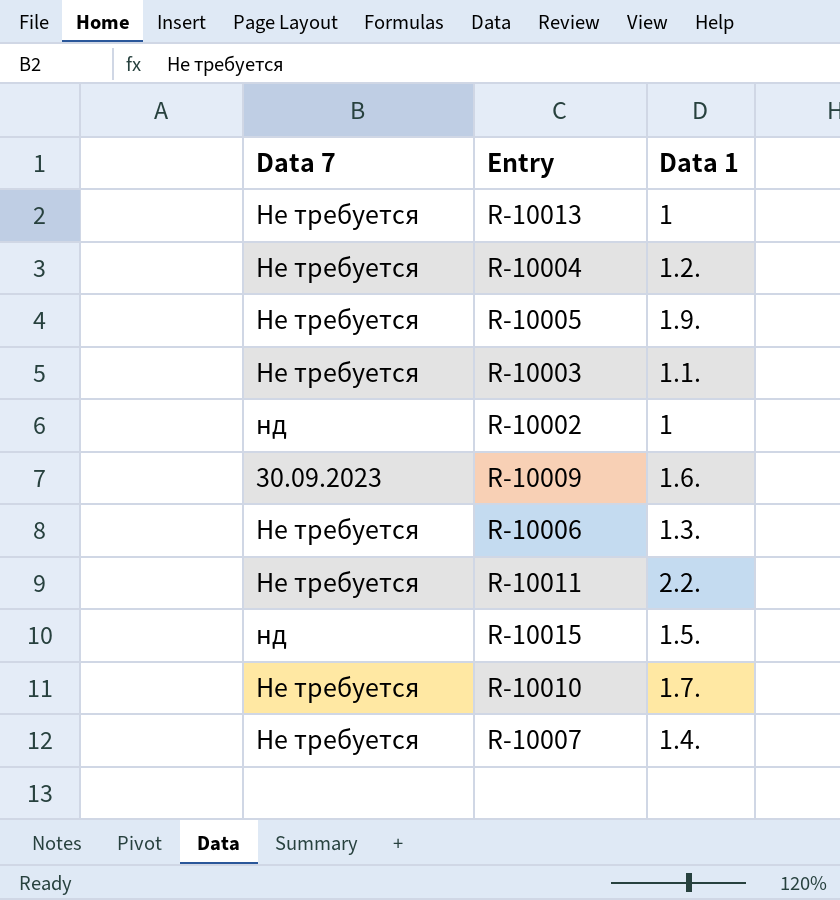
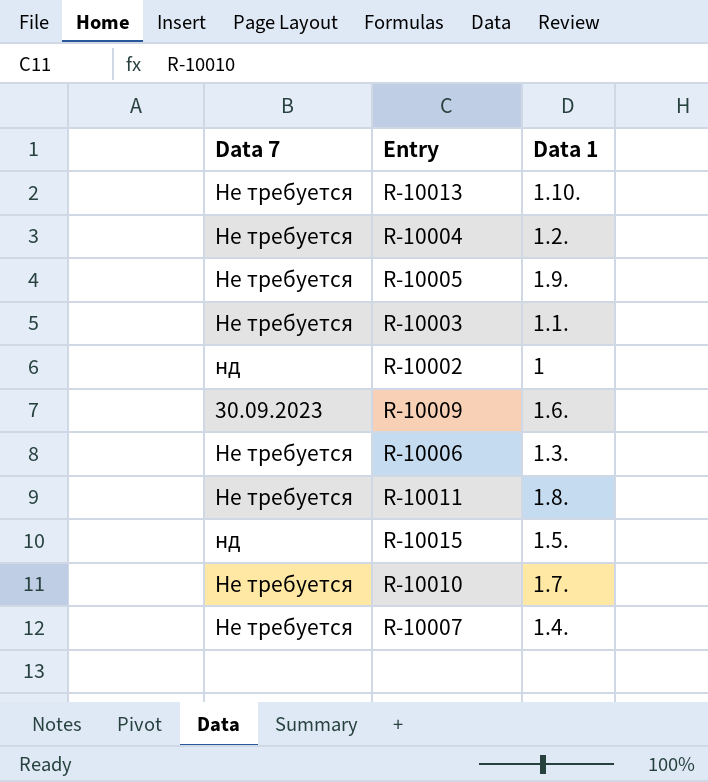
R-10013 | Data 1: 1 -> 1.10.
R-10011 | Data 1: 2.2. -> 1.8.

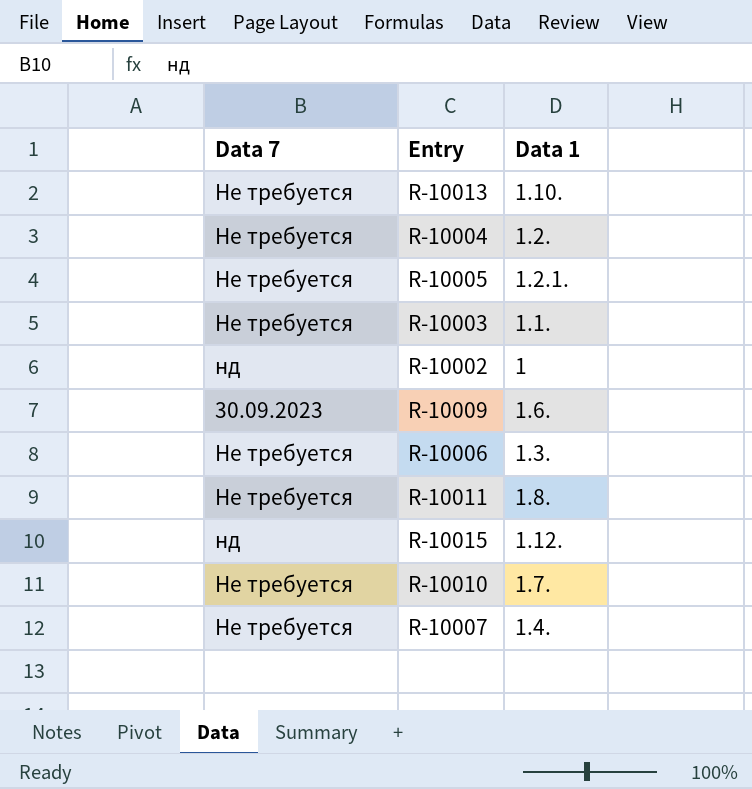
R-10005 | Data 1: 1.9. -> 1.2.1.
R-10015 | Data 1: 1.5. -> 1.12.

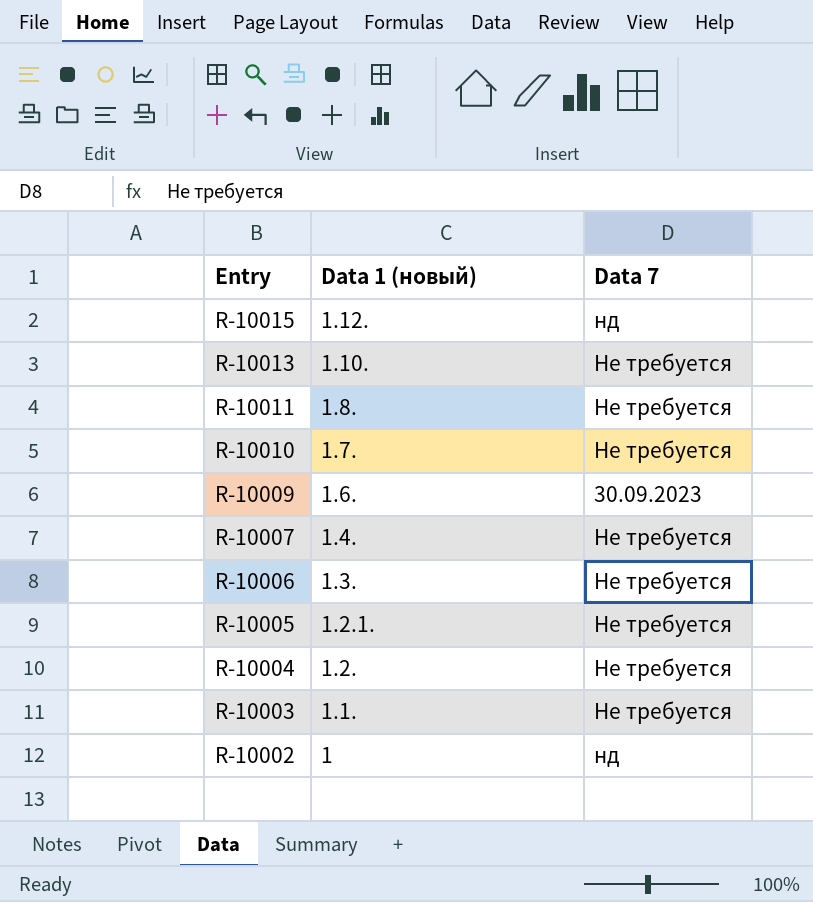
row order: none -> Entry descending
column name: Data 1 -> Data 1 (новый)
column Data 7 | position: 1 -> 3

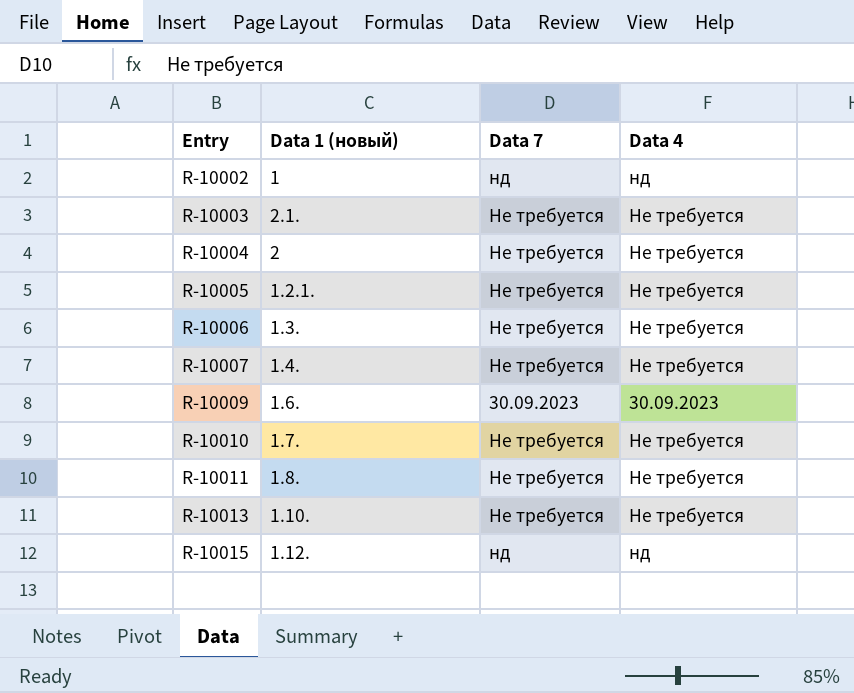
row order: Entry descending -> Entry ascending
column Data 4 | position: none -> 4
R-10003 | Data 1 (новый): 1.1. -> 2.1.
R-10004 | Data 1 (новый): 1.2. -> 2

